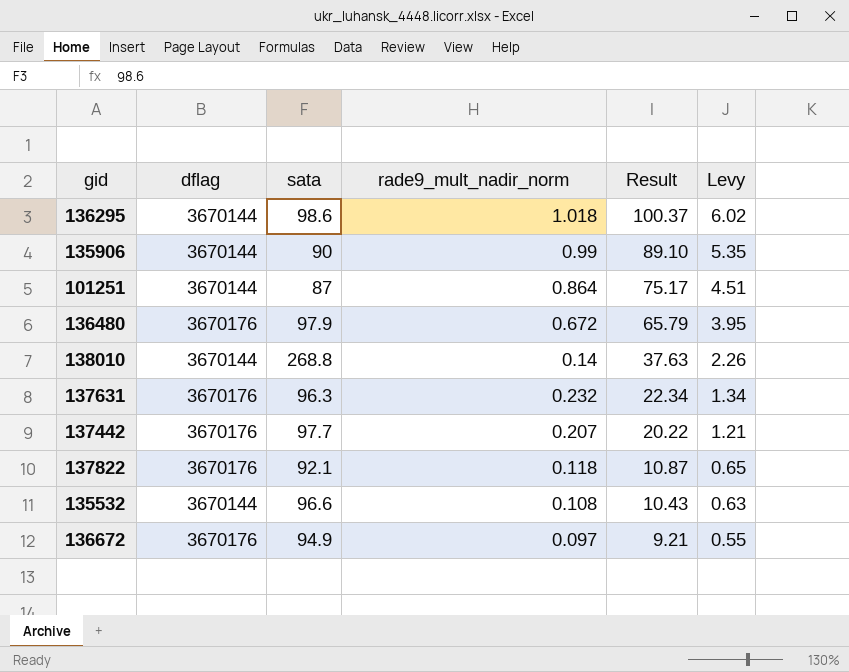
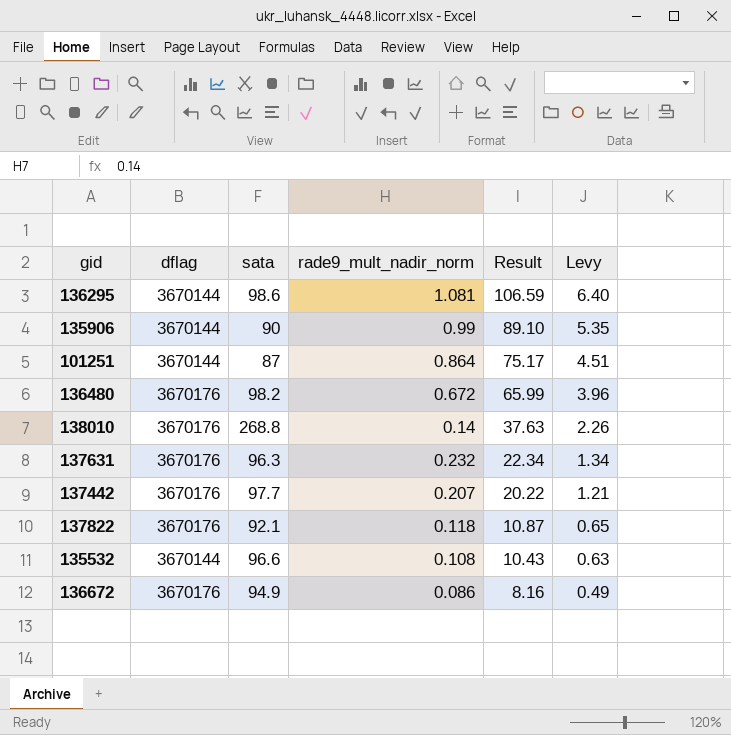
136295 | rade9_mult_nadir_norm: 1.018 -> 1.081
136295 | Result: 100.37 -> 106.59
136295 | Levy: 6.02 -> 6.40
136480 | sata: 97.9 -> 98.2
136480 | Result: 65.79 -> 65.99
136480 | Levy: 3.95 -> 3.96
138010 | dflag: 3670144 -> 3670176
136672 | rade9_mult_nadir_norm: 0.097 -> 0.086
136672 | Result: 9.21 -> 8.16
136672 | Levy: 0.55 -> 0.49

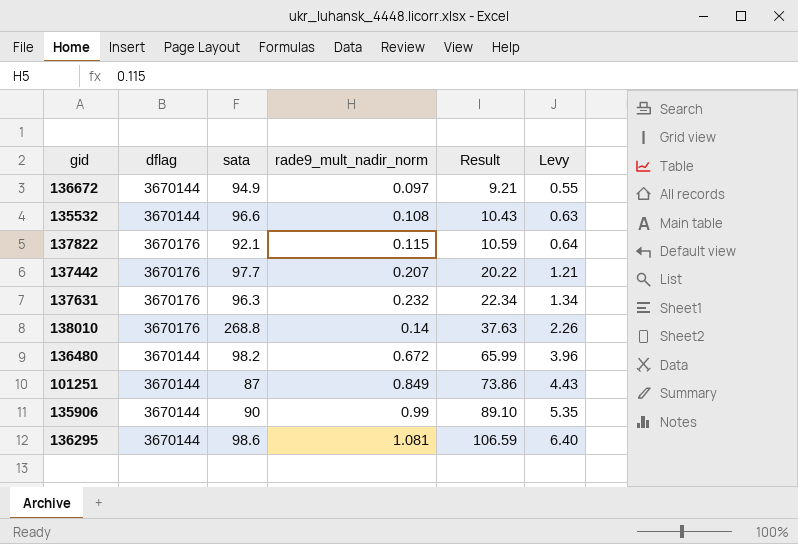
row order: Result descending -> Result ascending
136672 | dflag: 3670176 -> 3670144
136672 | rade9_mult_nadir_norm: 0.086 -> 0.097
136672 | Result: 8.16 -> 9.21
136672 | Levy: 0.49 -> 0.55
137822 | rade9_mult_nadir_norm: 0.118 -> 0.115
137822 | Result: 10.87 -> 10.59
137822 | Levy: 0.65 -> 0.64
136480 | dflag: 3670176 -> 3670144
101251 | rade9_mult_nadir_norm: 0.864 -> 0.849
101251 | Result: 75.17 -> 73.86
101251 | Levy: 4.51 -> 4.43

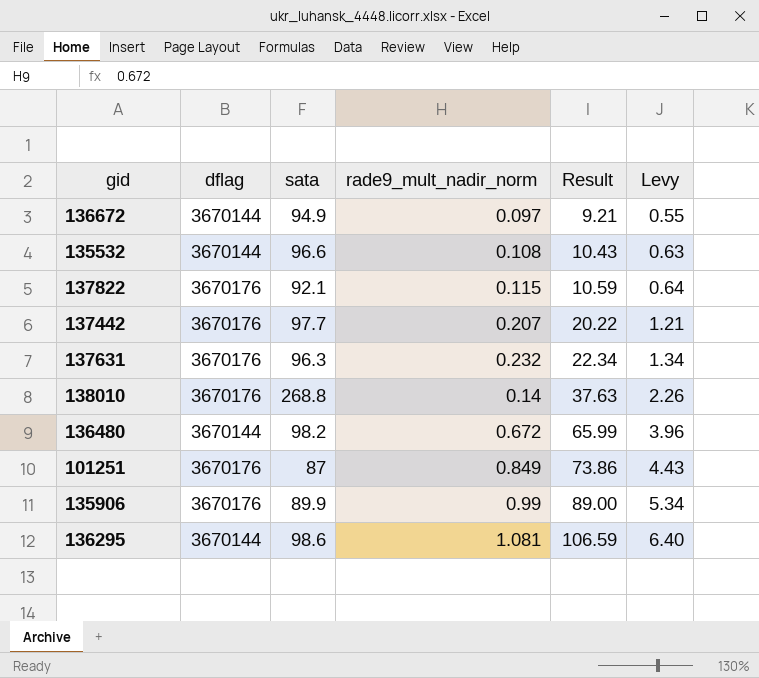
101251 | dflag: 3670144 -> 3670176
135906 | dflag: 3670144 -> 3670176
135906 | sata: 90 -> 89.9
135906 | Result: 89.10 -> 89.00
135906 | Levy: 5.35 -> 5.34

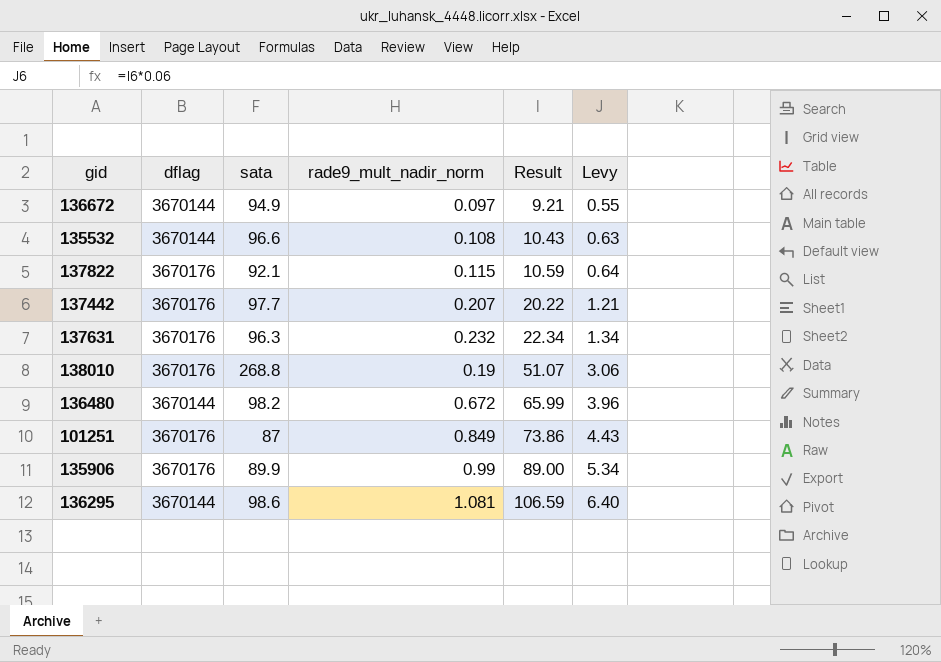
138010 | rade9_mult_nadir_norm: 0.14 -> 0.19
138010 | Result: 37.63 -> 51.07
138010 | Levy: 2.26 -> 3.06

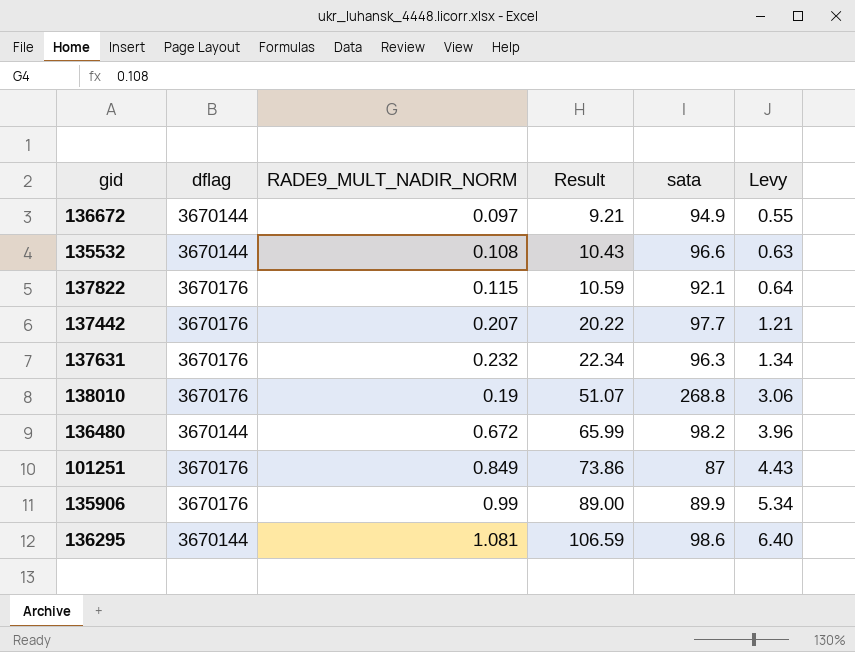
column name: rade9_mult_nadir_norm -> RADE9_MULT_NADIR_NORM
column sata | position: 3 -> 5

